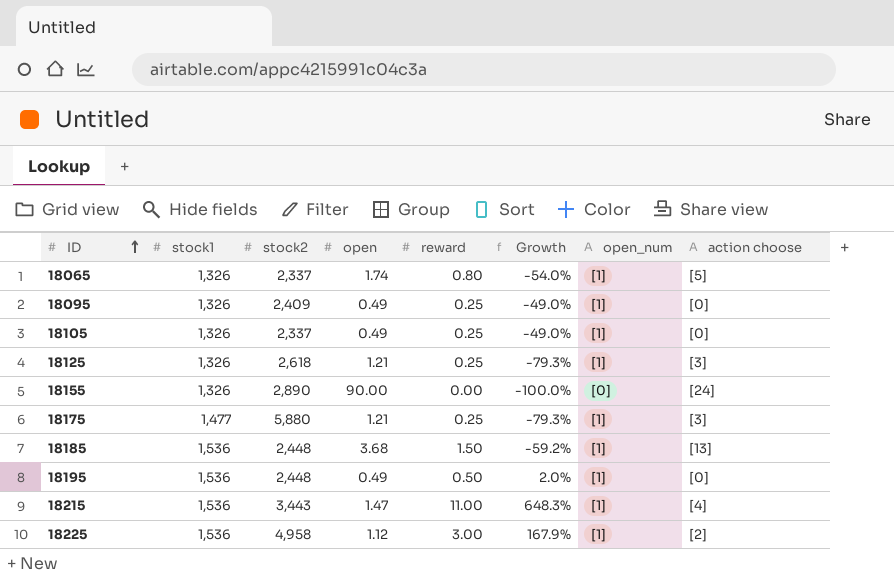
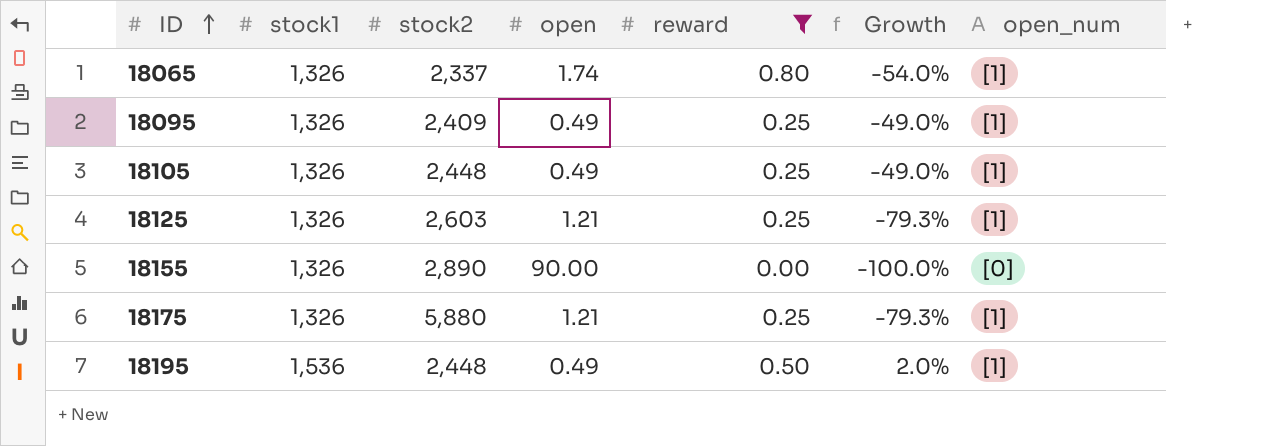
filter: none -> reward <= 0.80
column action choose | position: 8 -> none
18105 | stock2: 2,337 -> 2,448
18125 | stock2: 2,618 -> 2,603
18175 | stock1: 1,477 -> 1,326

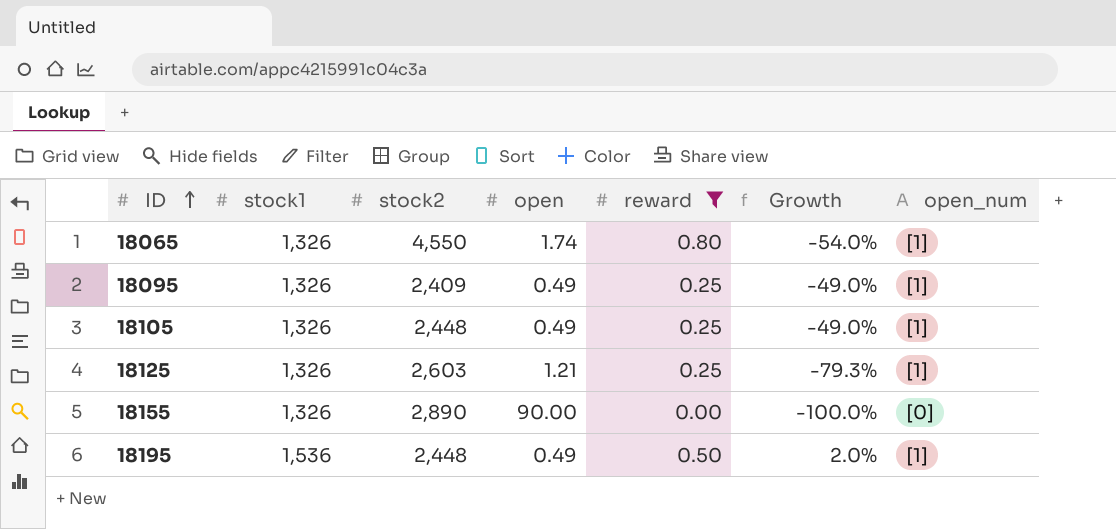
row 18175: 1,326 | 5,880 | 1.21 | 0.25 | -79.3% | [1] -> none
18065 | stock2: 2,337 -> 4,550

